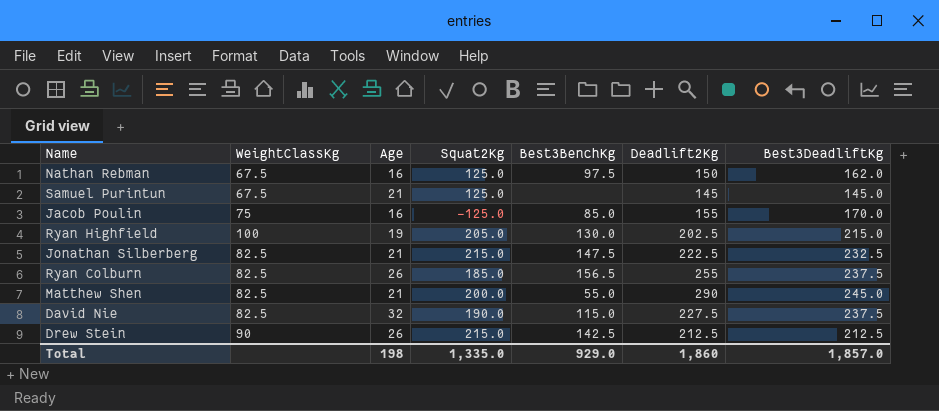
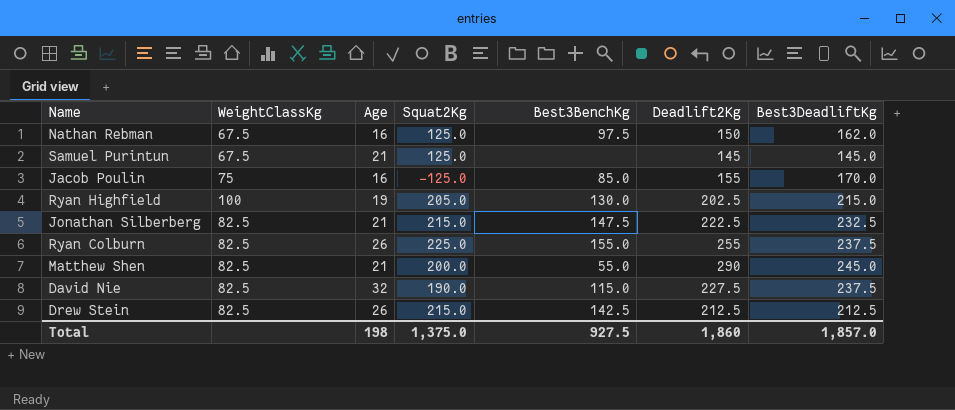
Ryan Colburn | Squat2Kg: 185.0 -> 225.0
Ryan Colburn | Best3BenchKg: 156.5 -> 155.0
Drew Stein | WeightClassKg: 90 -> 82.5
Total | Squat2Kg: 1,335.0 -> 1,375.0
Total | Best3BenchKg: 929.0 -> 927.5

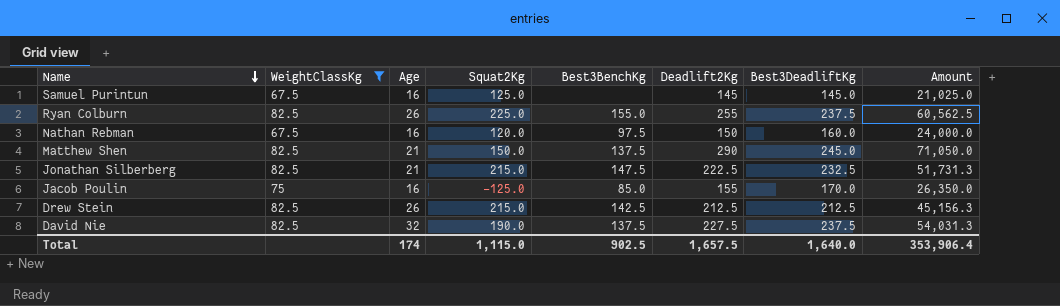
filter: none -> WeightClassKg != 100
row order: none -> Name descending
column Amount | formula: none -> [Deadlift2Kg] * [Best3DeadliftKg]
Samuel Purintun | Age: 21 -> 16
Nathan Rebman | Squat2Kg: 125.0 -> 120.0
Nathan Rebman | Best3DeadliftKg: 162.0 -> 160.0
Matthew Shen | Squat2Kg: 200.0 -> 150.0
Matthew Shen | Best3BenchKg: 55.0 -> 137.5
David Nie | Best3BenchKg: 115.0 -> 137.5
Total | Age: 198 -> 174
Total | Squat2Kg: 1,375.0 -> 1,115.0
Total | Best3BenchKg: 927.5 -> 902.5
Total | Deadlift2Kg: 1,860 -> 1,657.5
Total | Best3DeadliftKg: 1,857.0 -> 1,640.0

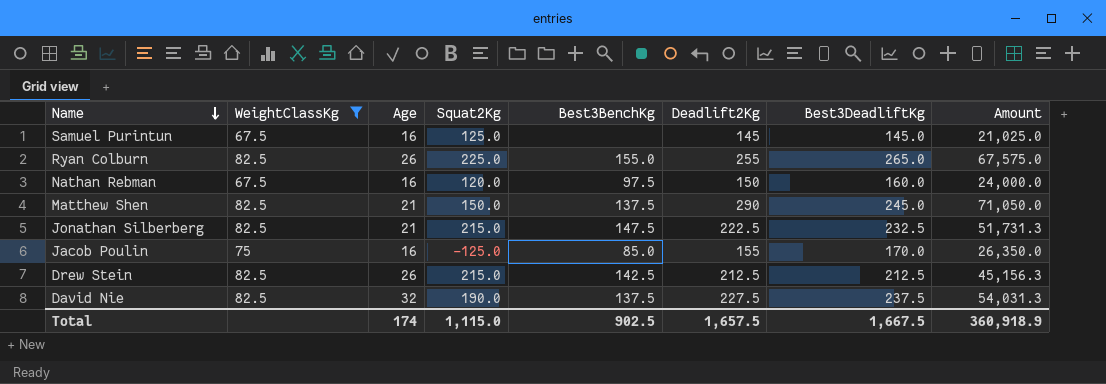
Ryan Colburn | Best3DeadliftKg: 237.5 -> 265.0
Ryan Colburn | Amount: 60,562.5 -> 67,575.0
Total | Best3DeadliftKg: 1,640.0 -> 1,667.5
Total | Amount: 353,906.4 -> 360,918.9

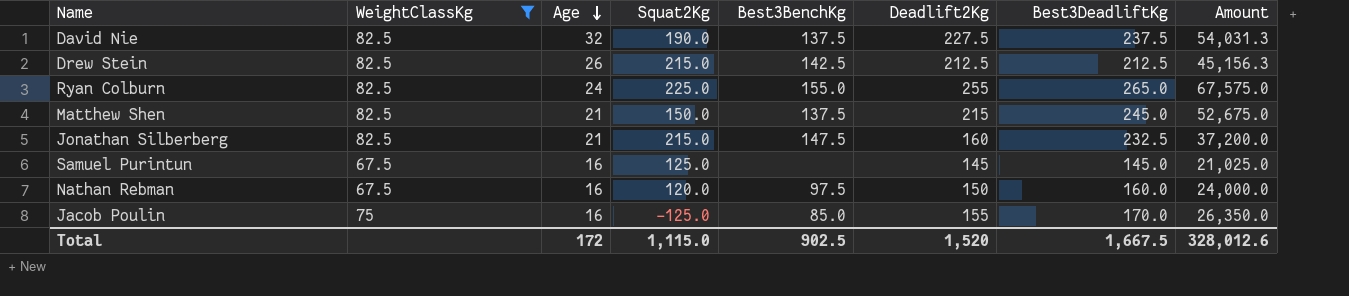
row order: Name descending -> Age descending
Ryan Colburn | Age: 26 -> 24
Matthew Shen | Deadlift2Kg: 290 -> 215
Matthew Shen | Amount: 71,050.0 -> 52,675.0
Jonathan Silberberg | Deadlift2Kg: 222.5 -> 160
Jonathan Silberberg | Amount: 51,731.3 -> 37,200.0
Total | Age: 174 -> 172
Total | Deadlift2Kg: 1,657.5 -> 1,520
Total | Amount: 360,918.9 -> 328,012.6

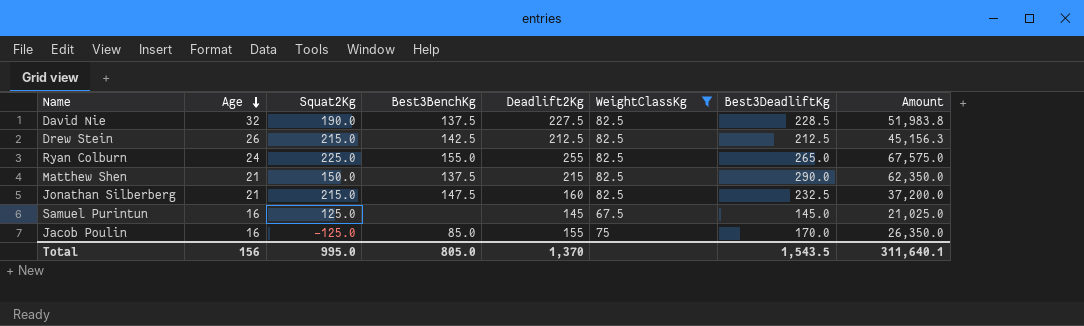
column WeightClassKg | position: 2 -> 6
row Nathan Rebman: 67.5 | 16 | 120.0 | 97.5 | 150 | 160.0 | 24,000.0 -> none
David Nie | Best3DeadliftKg: 237.5 -> 228.5
David Nie | Amount: 54,031.3 -> 51,983.8
Matthew Shen | Best3DeadliftKg: 245.0 -> 290.0
Matthew Shen | Amount: 52,675.0 -> 62,350.0
Total | Age: 172 -> 156
Total | Squat2Kg: 1,115.0 -> 995.0
Total | Best3BenchKg: 902.5 -> 805.0
Total | Deadlift2Kg: 1,520 -> 1,370
Total | Best3DeadliftKg: 1,667.5 -> 1,543.5
Total | Amount: 328,012.6 -> 311,640.1

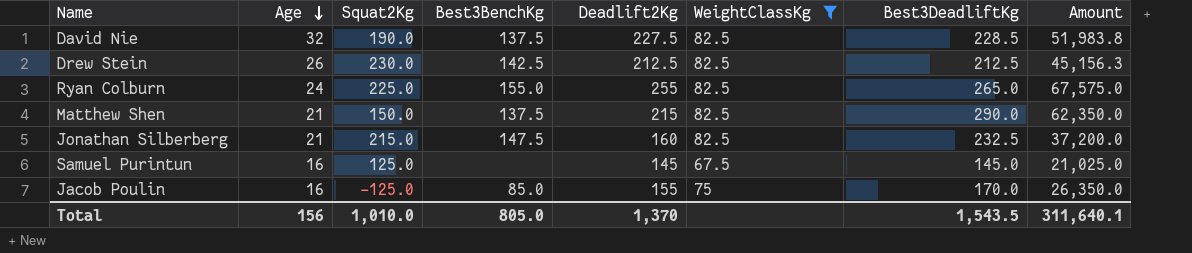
Drew Stein | Squat2Kg: 215.0 -> 230.0
Total | Squat2Kg: 995.0 -> 1,010.0

